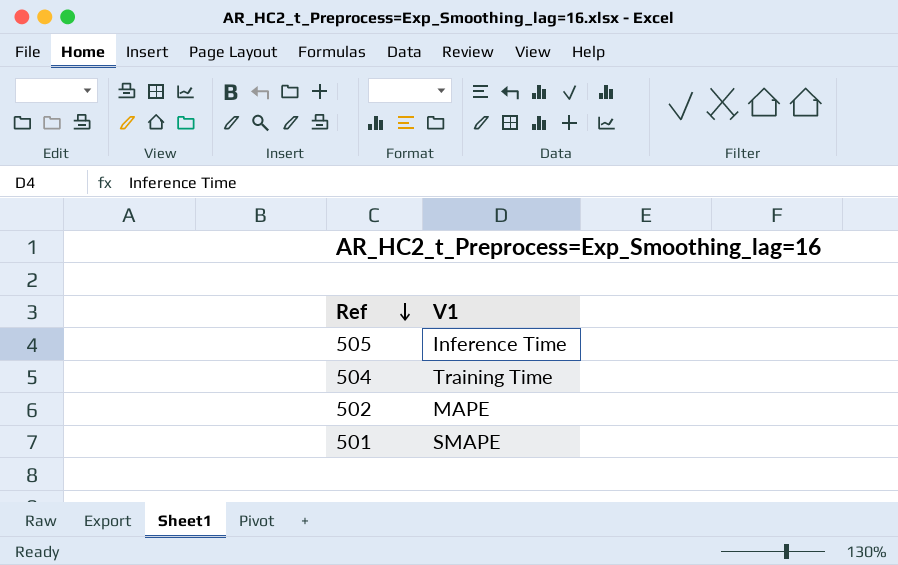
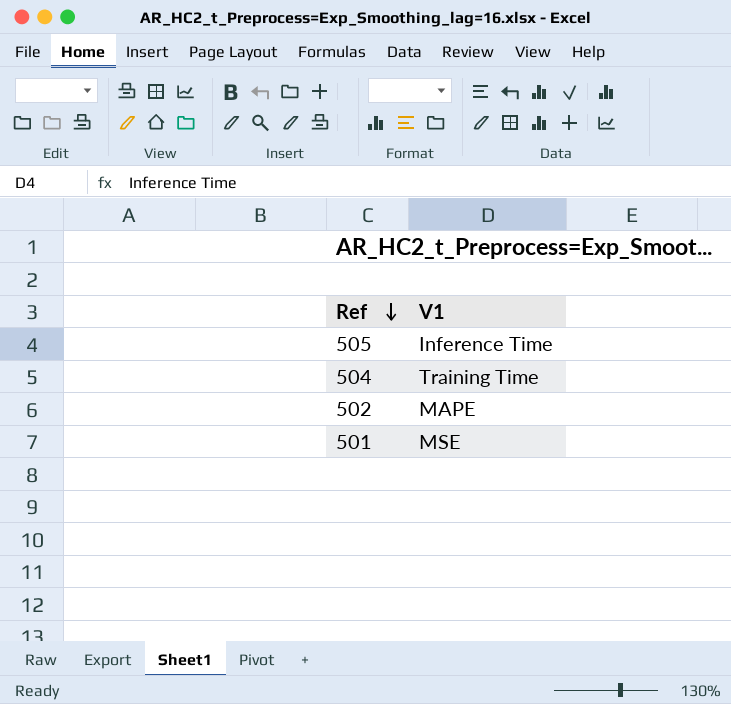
501 | V1: SMAPE -> MSE

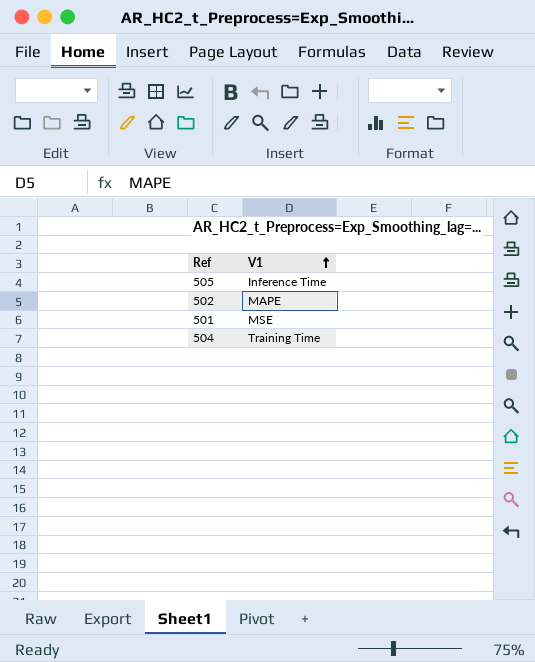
row order: Ref descending -> V1 ascending

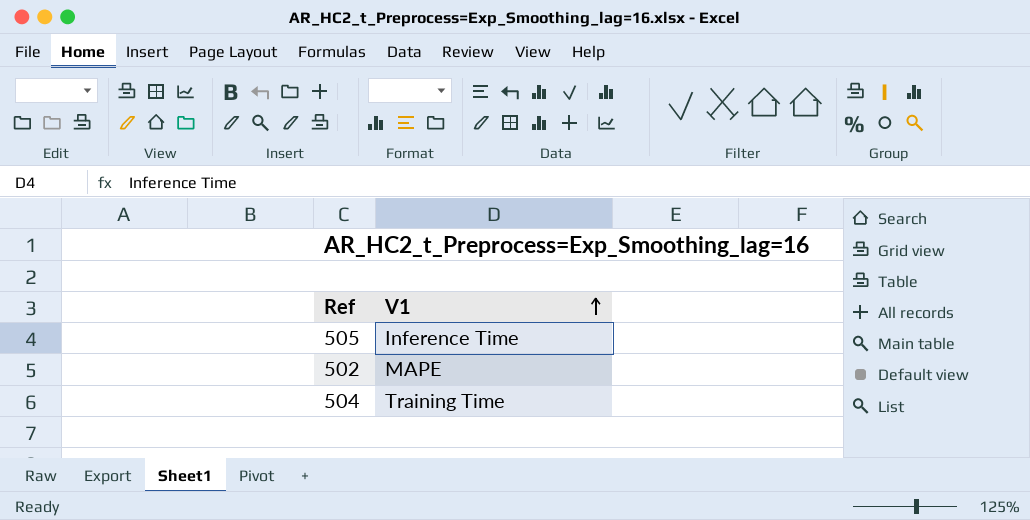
row 501: MSE -> none

